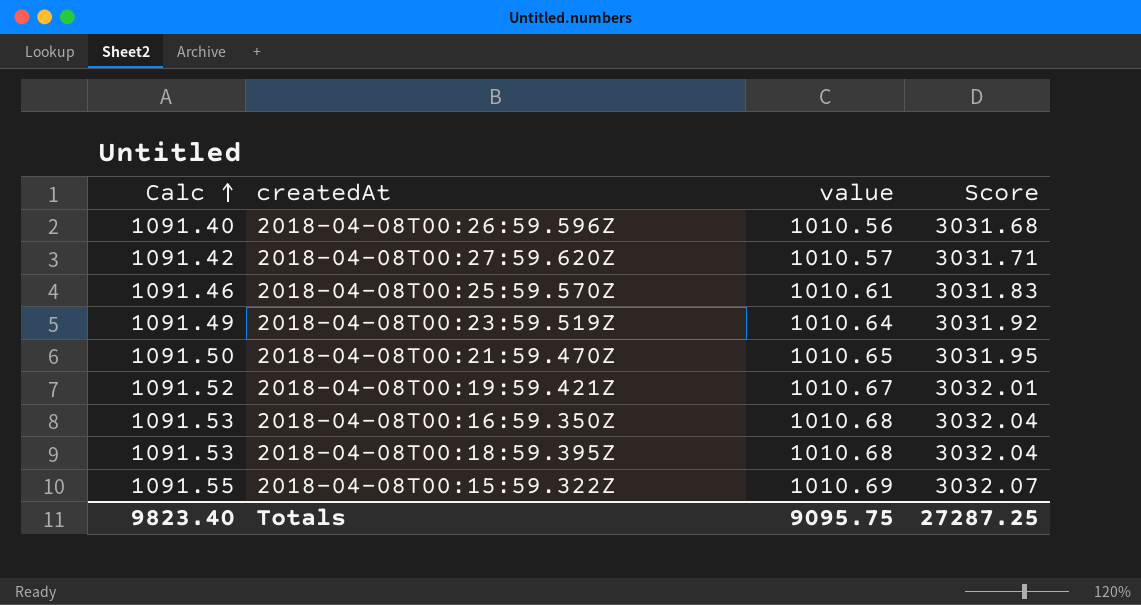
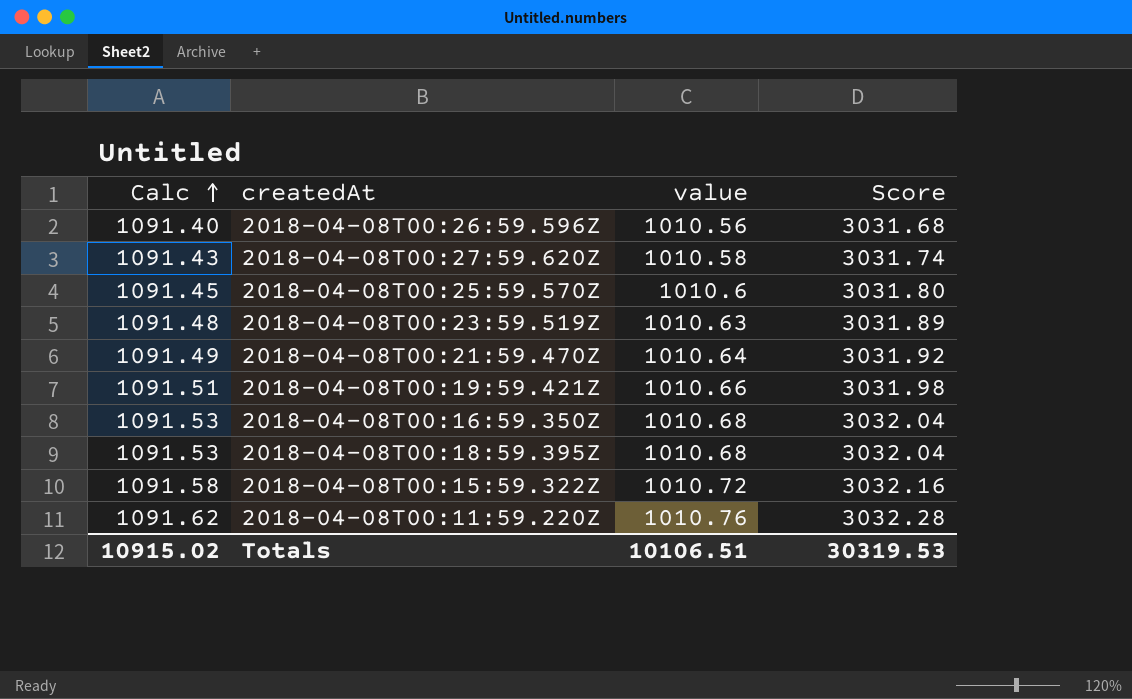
2018-04-08T00:27:59.620Z | Calc: 1091.42 -> 1091.43
2018-04-08T00:27:59.620Z | value: 1010.57 -> 1010.58
2018-04-08T00:27:59.620Z | Score: 3031.71 -> 3031.74
2018-04-08T00:25:59.570Z | Calc: 1091.46 -> 1091.45
2018-04-08T00:25:59.570Z | value: 1010.61 -> 1010.6
2018-04-08T00:25:59.570Z | Score: 3031.83 -> 3031.80
2018-04-08T00:23:59.519Z | Calc: 1091.49 -> 1091.48
2018-04-08T00:23:59.519Z | value: 1010.64 -> 1010.63
2018-04-08T00:23:59.519Z | Score: 3031.92 -> 3031.89
2018-04-08T00:21:59.470Z | Calc: 1091.50 -> 1091.49
2018-04-08T00:21:59.470Z | value: 1010.65 -> 1010.64
2018-04-08T00:21:59.470Z | Score: 3031.95 -> 3031.92
2018-04-08T00:19:59.421Z | Calc: 1091.52 -> 1091.51
2018-04-08T00:19:59.421Z | value: 1010.67 -> 1010.66
2018-04-08T00:19:59.421Z | Score: 3032.01 -> 3031.98
2018-04-08T00:15:59.322Z | Calc: 1091.55 -> 1091.58
2018-04-08T00:15:59.322Z | value: 1010.69 -> 1010.72
2018-04-08T00:15:59.322Z | Score: 3032.07 -> 3032.16
row 2018-04-08T00:11:59.220Z: none -> 1091.62 | 1010.76 | 3032.28
Totals | Calc: 9823.40 -> 10915.02
Totals | value: 9095.75 -> 10106.51
Totals | Score: 27287.25 -> 30319.53

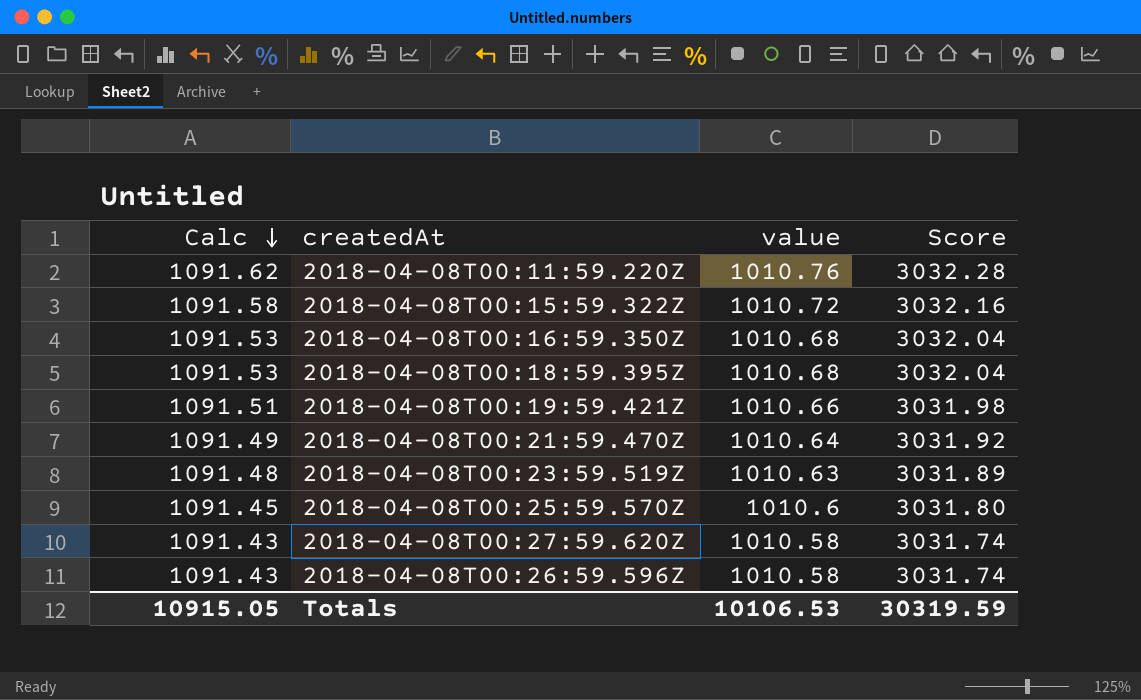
row order: Calc ascending -> Calc descending
2018-04-08T00:26:59.596Z | Calc: 1091.40 -> 1091.43
2018-04-08T00:26:59.596Z | value: 1010.56 -> 1010.58
2018-04-08T00:26:59.596Z | Score: 3031.68 -> 3031.74
Totals | Calc: 10915.02 -> 10915.05
Totals | value: 10106.51 -> 10106.53
Totals | Score: 30319.53 -> 30319.59

